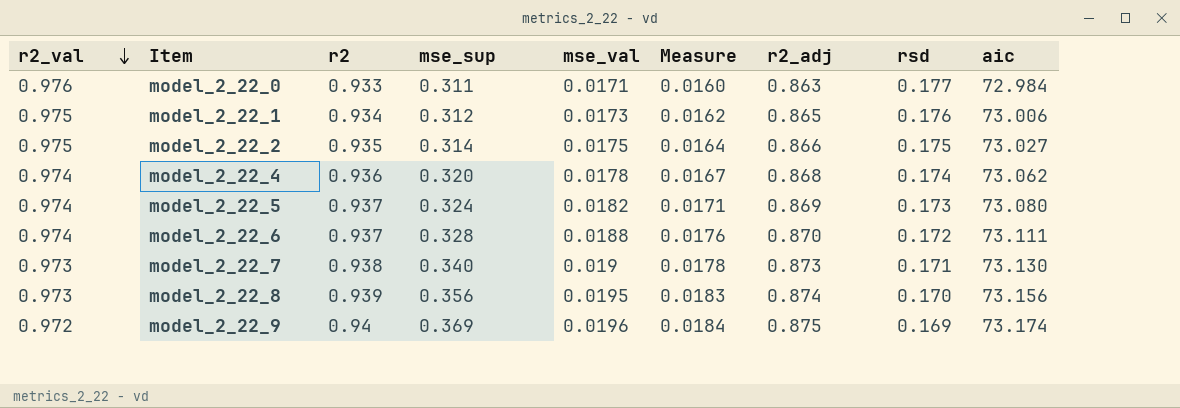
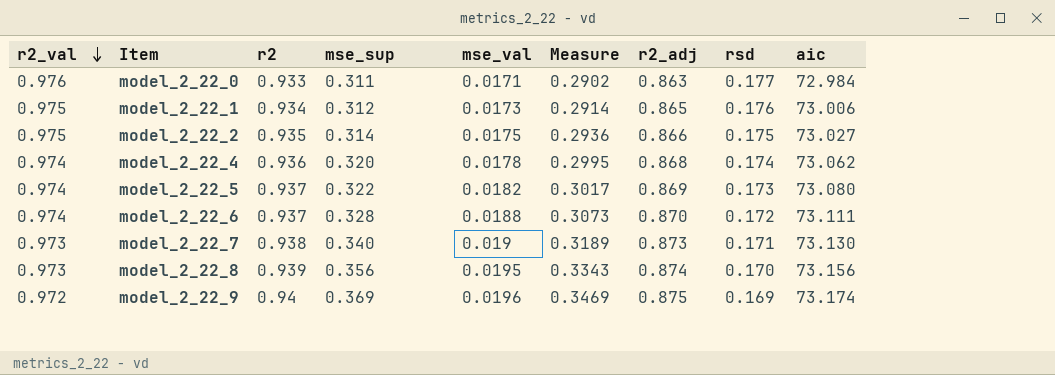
column Measure | formula: [r2] * [mse_val] -> [r2] * [mse_sup]
model_2_22_5 | mse_sup: 0.324 -> 0.322

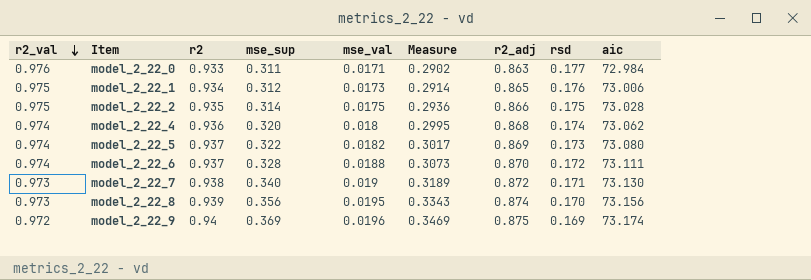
model_2_22_2 | aic: 73.027 -> 73.028
model_2_22_4 | mse_val: 0.0178 -> 0.018
model_2_22_7 | r2_adj: 0.873 -> 0.872

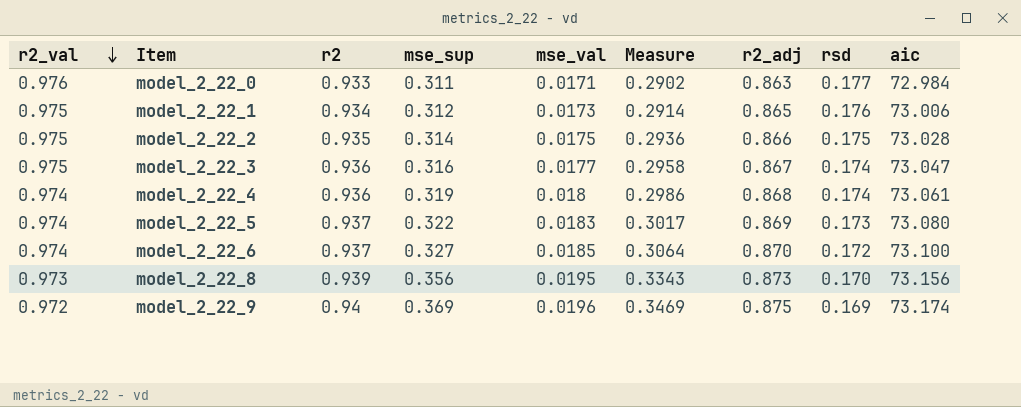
row model_2_22_7: 0.973 | 0.938 | 0.340 | 0.019 | 0.3189 | 0.872 | 0.171 | 73.130 -> none
row model_2_22_3: none -> 0.975 | 0.936 | 0.316 | 0.0177 | 0.2958 | 0.867 | 0.174 | 73.047
model_2_22_4 | mse_sup: 0.320 -> 0.319
model_2_22_4 | Measure: 0.2995 -> 0.2986
model_2_22_4 | aic: 73.062 -> 73.061
model_2_22_5 | mse_val: 0.0182 -> 0.0183
model_2_22_6 | mse_sup: 0.328 -> 0.327
model_2_22_6 | mse_val: 0.0188 -> 0.0185
model_2_22_6 | Measure: 0.3073 -> 0.3064
model_2_22_6 | aic: 73.111 -> 73.100
model_2_22_8 | r2_adj: 0.874 -> 0.873

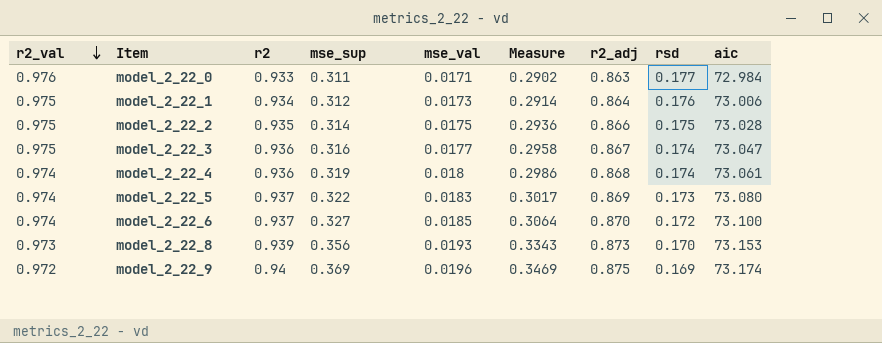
model_2_22_1 | r2_adj: 0.865 -> 0.864
model_2_22_8 | mse_val: 0.0195 -> 0.0193
model_2_22_8 | aic: 73.156 -> 73.153

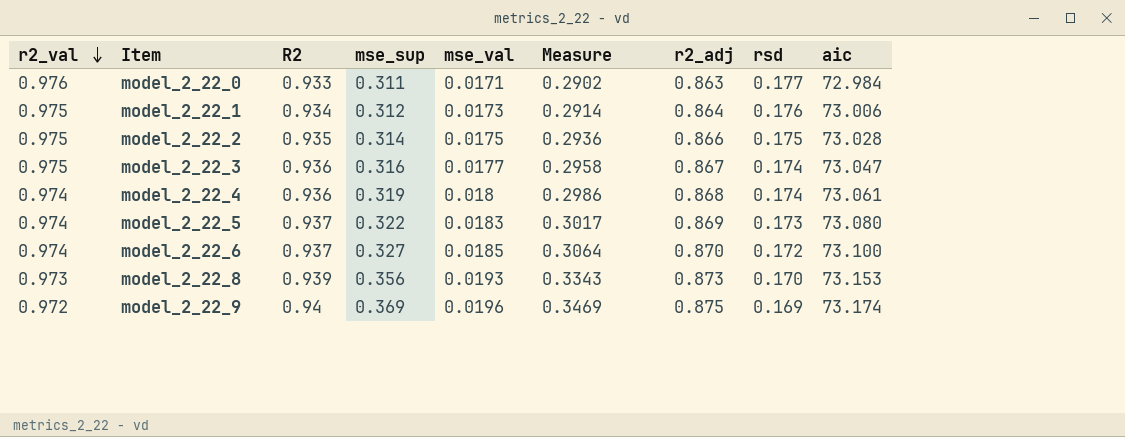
column name: r2 -> R2

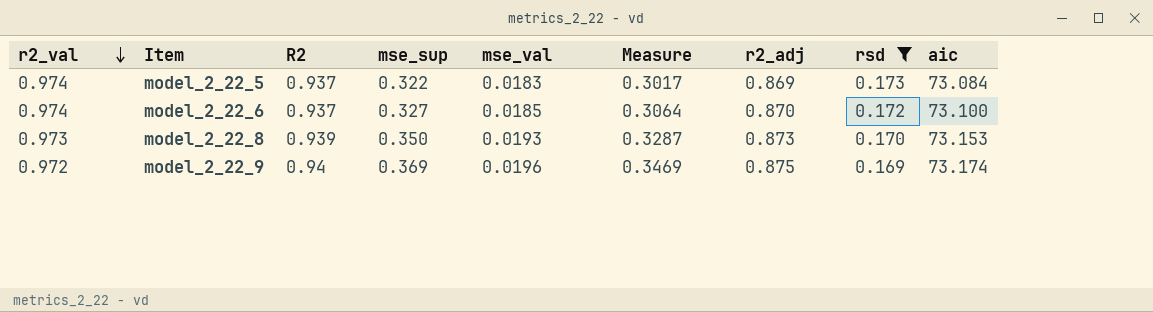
filter: none -> rsd <= 0.173
model_2_22_5 | aic: 73.080 -> 73.084
model_2_22_8 | mse_sup: 0.356 -> 0.350
model_2_22_8 | Measure: 0.3343 -> 0.3287

